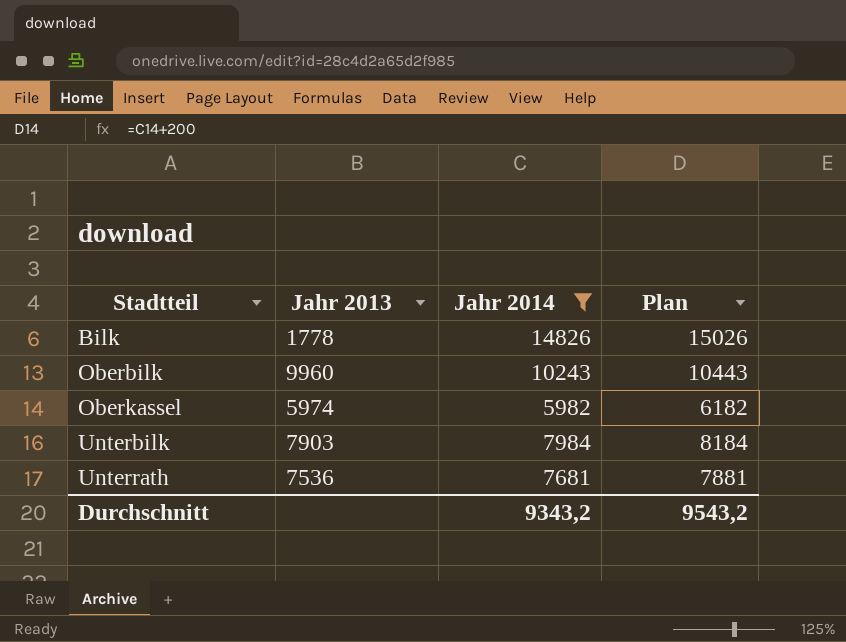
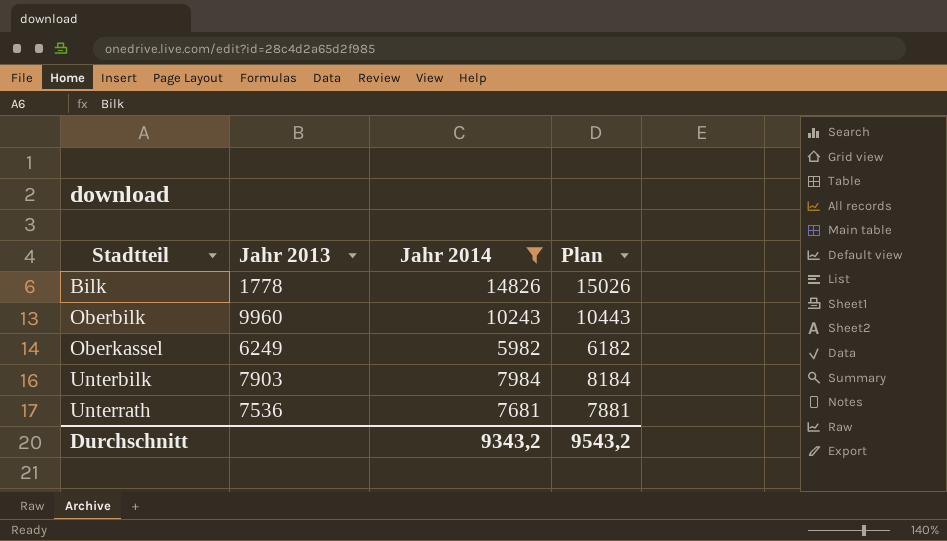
Oberkassel | Jahr 2013: 5974 -> 6249

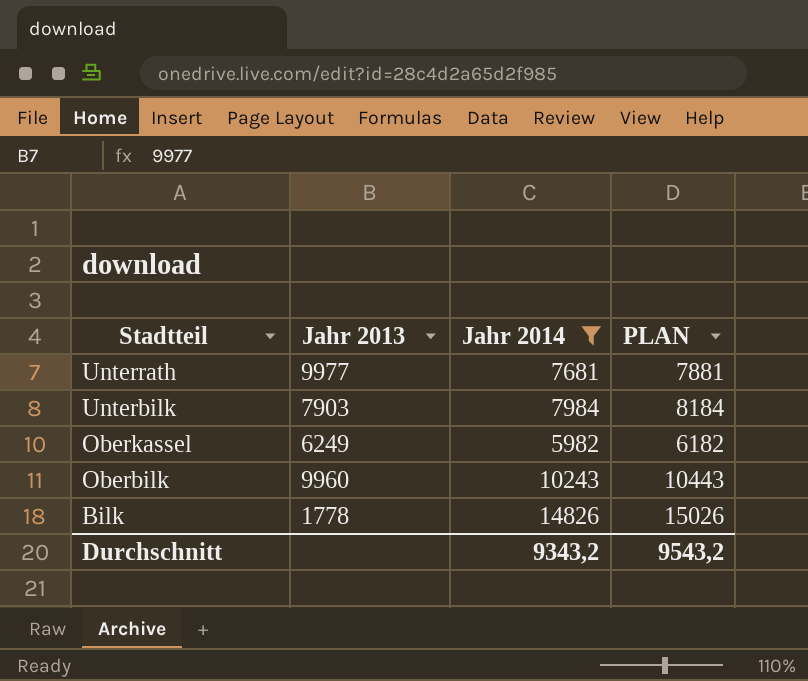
row order: Stadtteil ascending -> Stadtteil descending
column name: Plan -> PLAN
Unterrath | Jahr 2013: 7536 -> 9977

